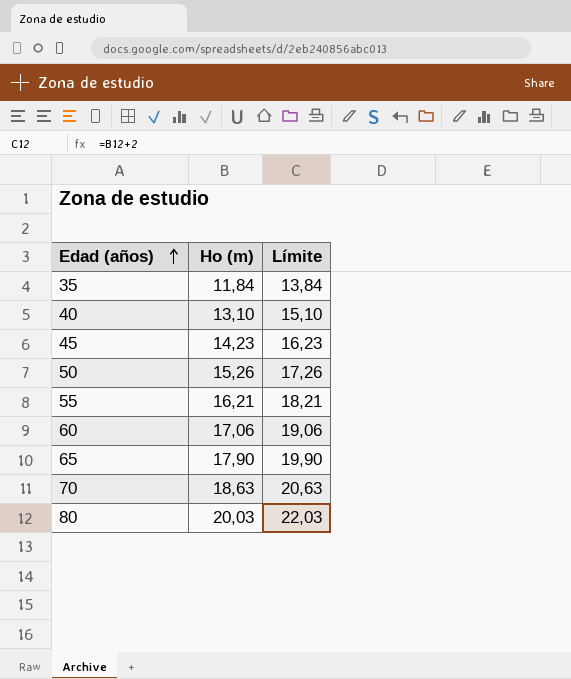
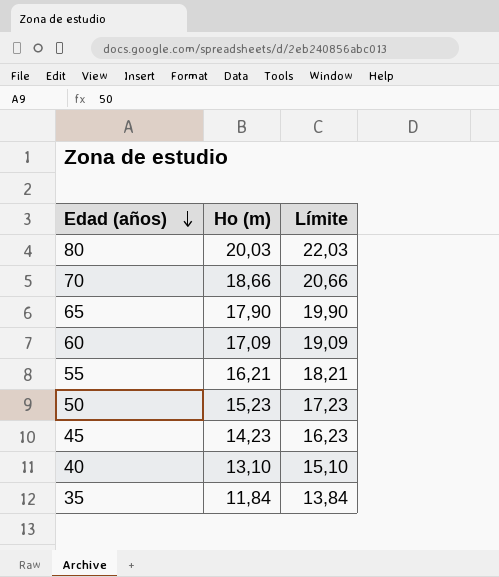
row order: Edad (años) ascending -> Edad (años) descending
70 | Ho (m): 18,63 -> 18,66
70 | Límite: 20,63 -> 20,66
60 | Ho (m): 17,06 -> 17,09
60 | Límite: 19,06 -> 19,09
50 | Ho (m): 15,26 -> 15,23
50 | Límite: 17,26 -> 17,23

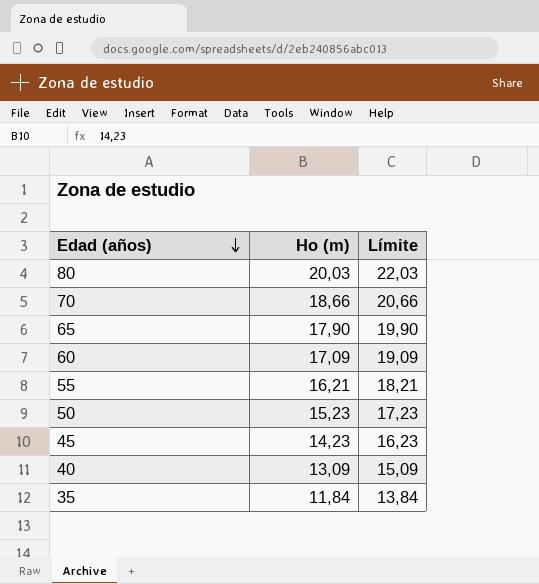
40 | Ho (m): 13,10 -> 13,09
40 | Límite: 15,10 -> 15,09

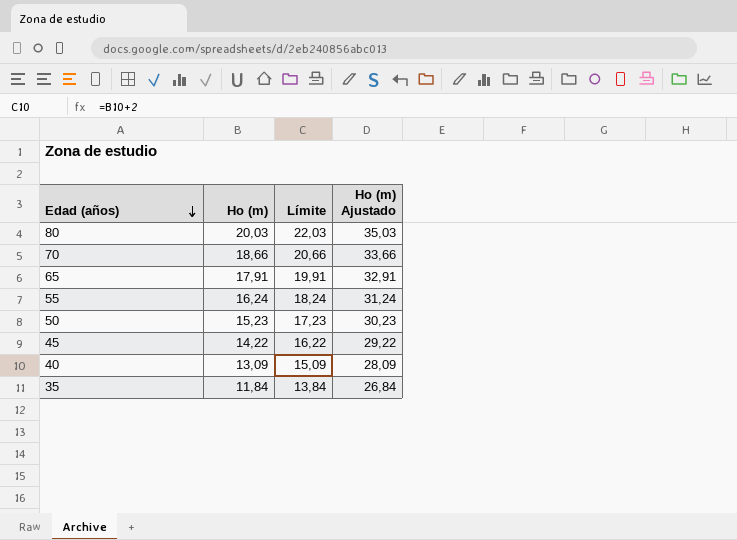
column Ho (m) Ajustado | formula: none -> [Ho (m)] + 15
row 60: 17,09 | 19,09 -> none
65 | Ho (m): 17,90 -> 17,91
65 | Límite: 19,90 -> 19,91
55 | Ho (m): 16,21 -> 16,24
55 | Límite: 18,21 -> 18,24
45 | Ho (m): 14,23 -> 14,22
45 | Límite: 16,23 -> 16,22

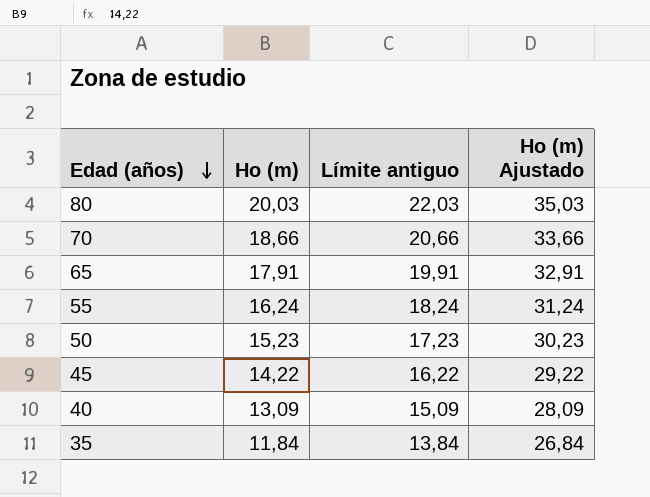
column name: Límite -> Límite antiguo

